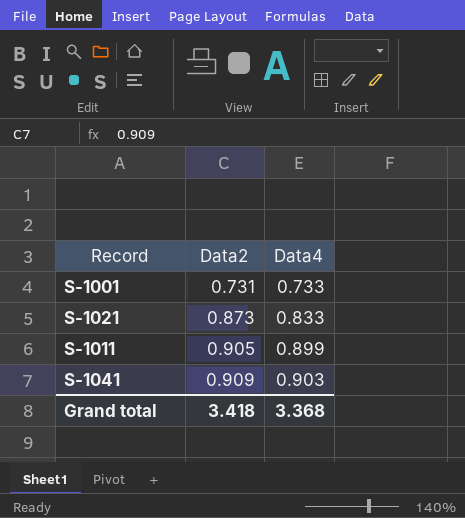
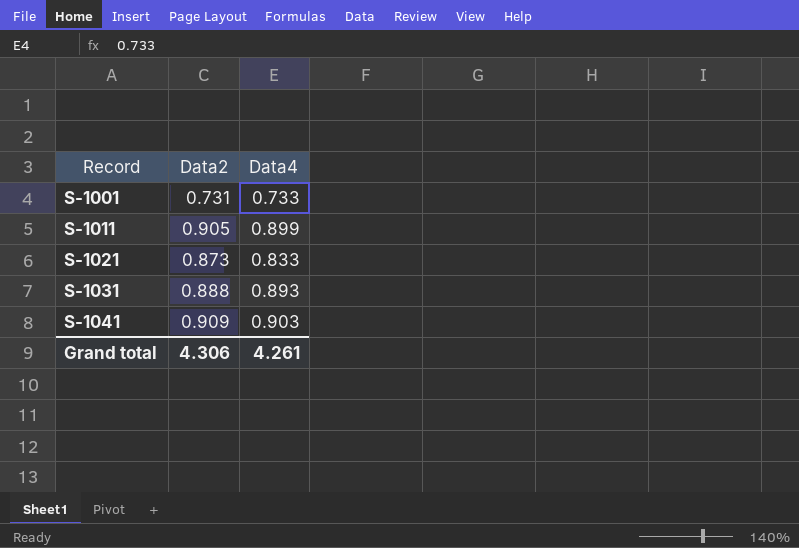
row order: Data2 ascending -> Record ascending
row S-1031: none -> 0.888 | 0.893
Grand total | Data2: 3.418 -> 4.306
Grand total | Data4: 3.368 -> 4.261

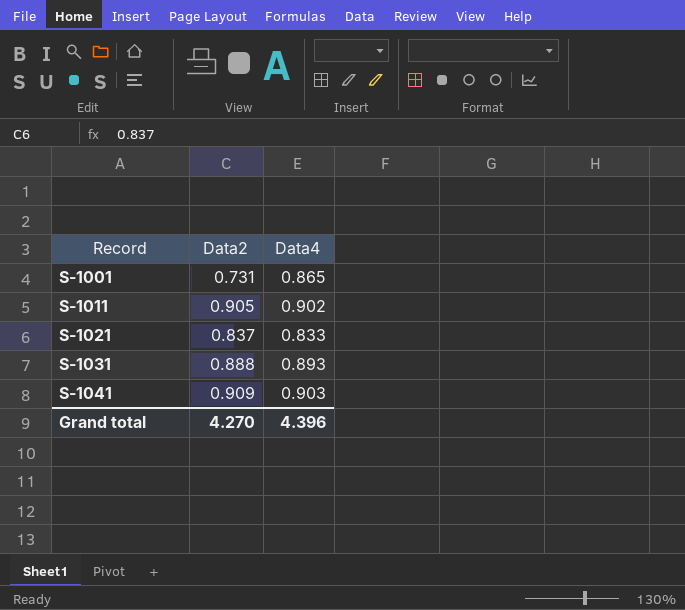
S-1001 | Data4: 0.733 -> 0.865
S-1011 | Data4: 0.899 -> 0.902
S-1021 | Data2: 0.873 -> 0.837
Grand total | Data2: 4.306 -> 4.270
Grand total | Data4: 4.261 -> 4.396

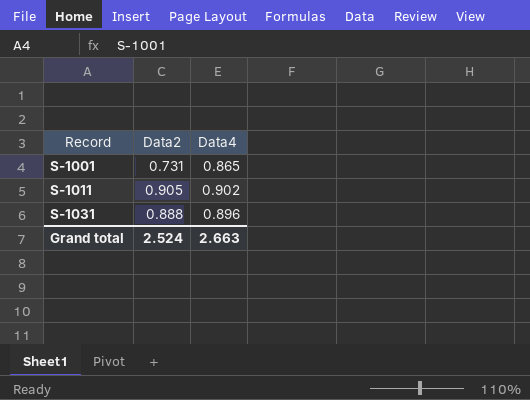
row S-1021: 0.837 | 0.833 -> none
row S-1041: 0.909 | 0.903 -> none
S-1031 | Data4: 0.893 -> 0.896
Grand total | Data2: 4.270 -> 2.524
Grand total | Data4: 4.396 -> 2.663

